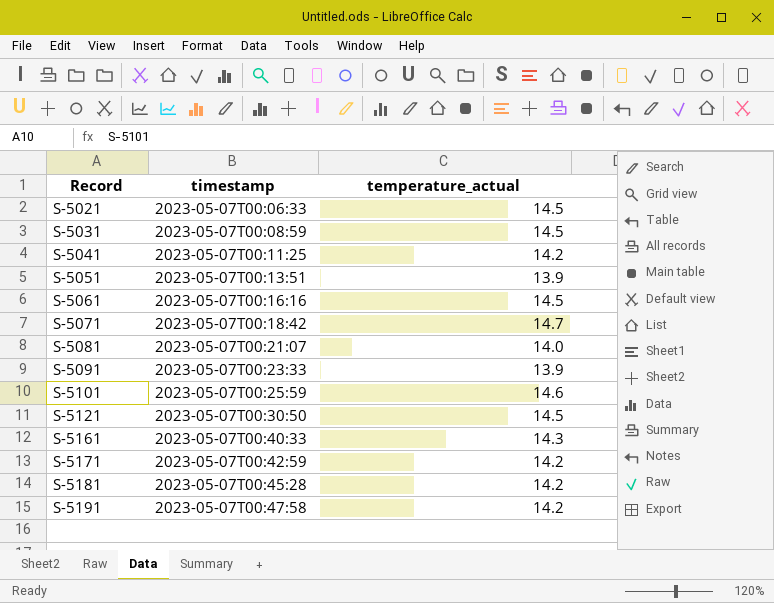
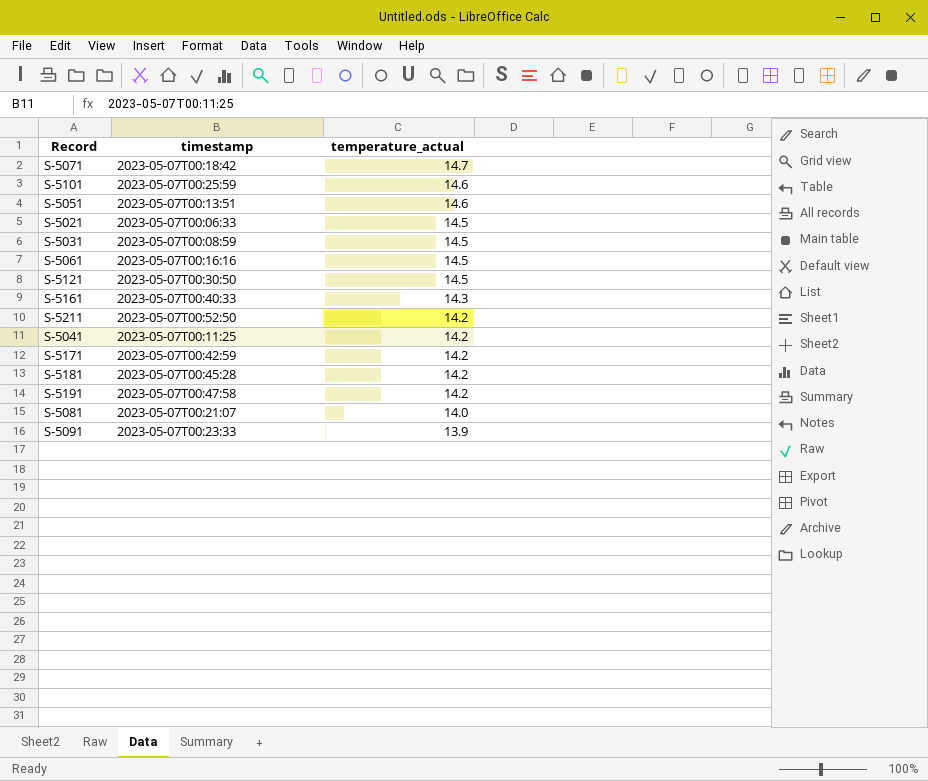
row order: Record ascending -> temperature_actual descending
S-5051 | temperature_actual: 13.9 -> 14.6
row S-5211: none -> 2023-05-07T00:52:50 | 14.2

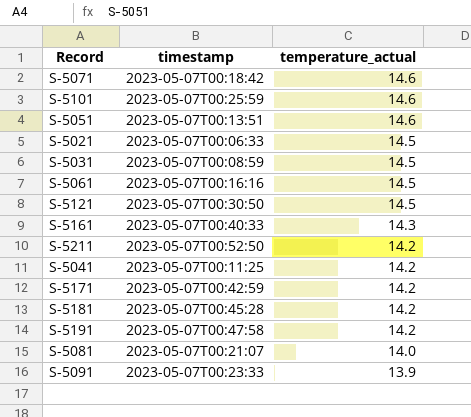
S-5071 | temperature_actual: 14.7 -> 14.6

